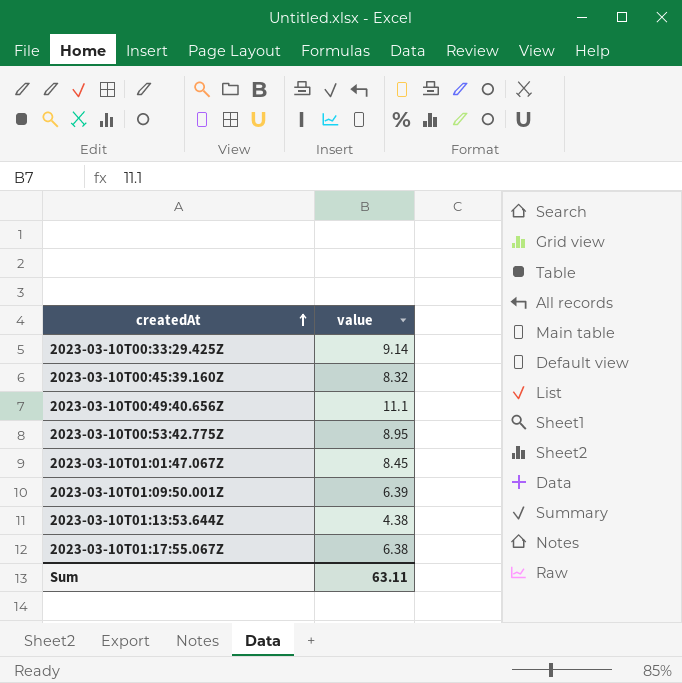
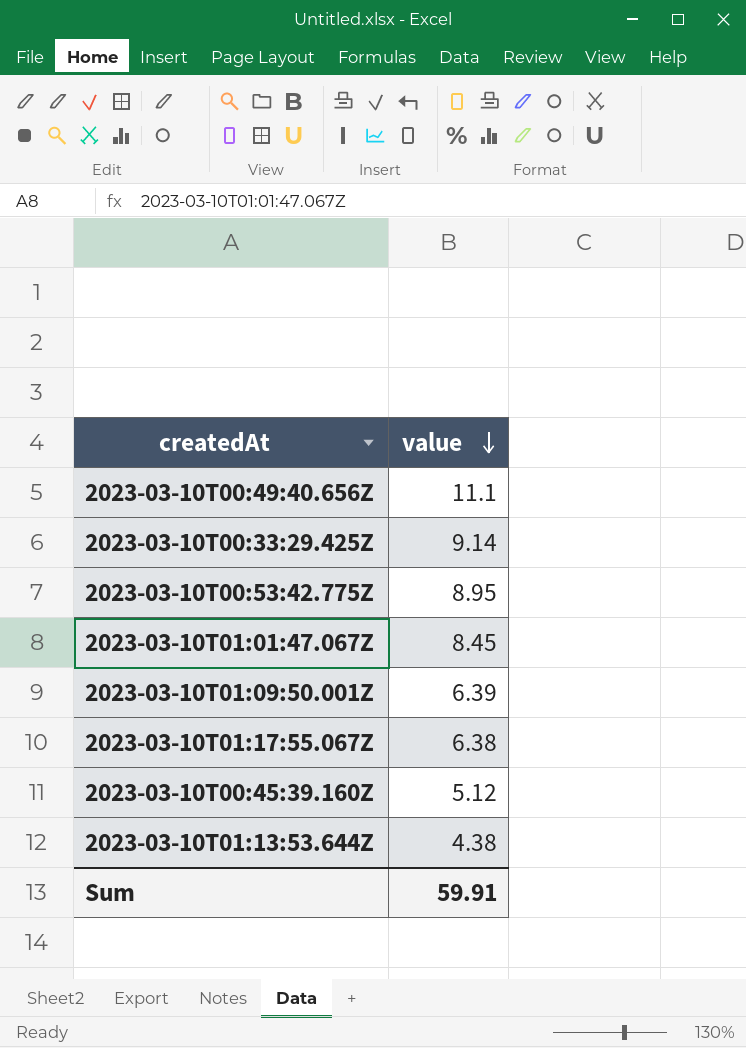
row order: createdAt ascending -> value descending
2023-03-10T00:45:39.160Z | value: 8.32 -> 5.12
Sum | value: 63.11 -> 59.91

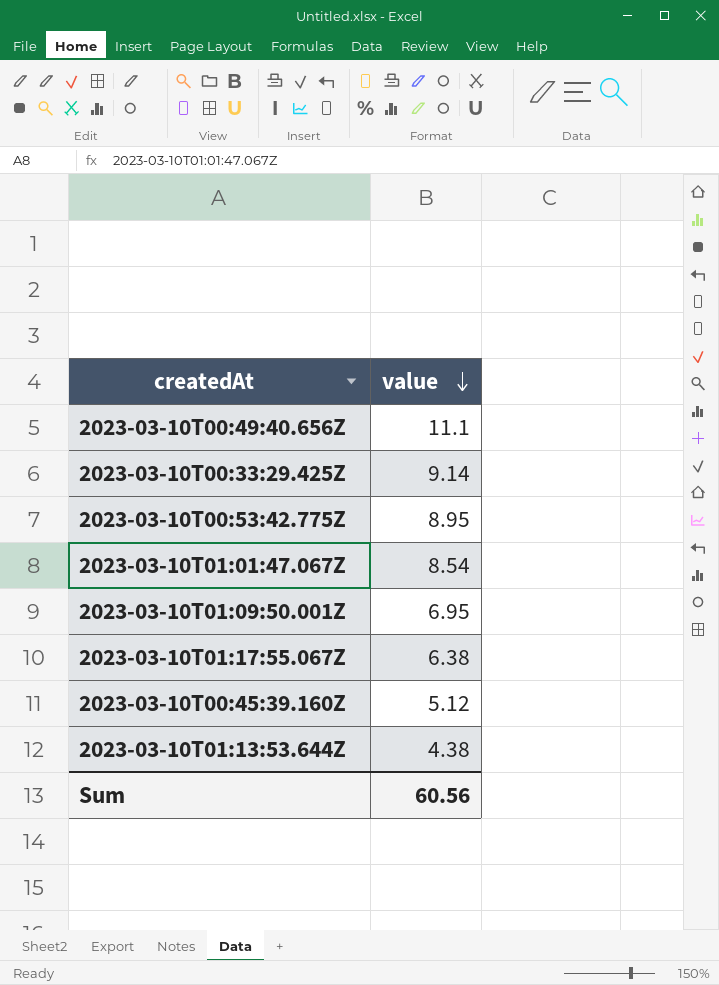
2023-03-10T01:01:47.067Z | value: 8.45 -> 8.54
2023-03-10T01:09:50.001Z | value: 6.39 -> 6.95
Sum | value: 59.91 -> 60.56

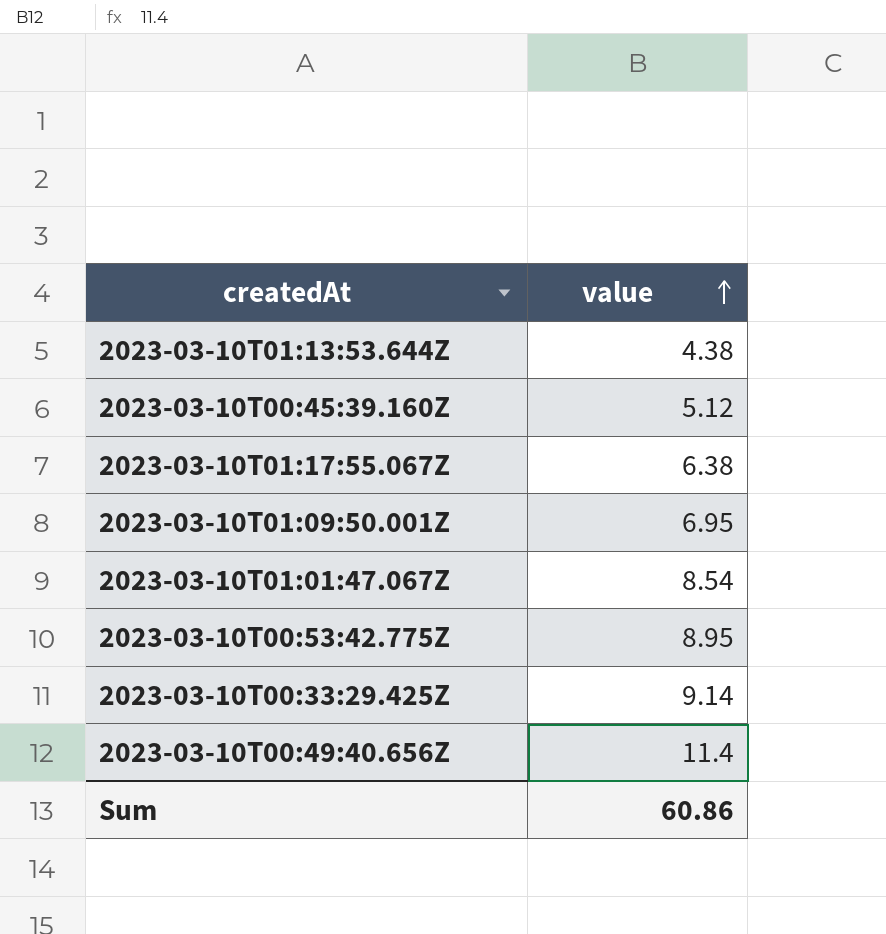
row order: value descending -> value ascending
2023-03-10T00:49:40.656Z | value: 11.1 -> 11.4
Sum | value: 60.56 -> 60.86

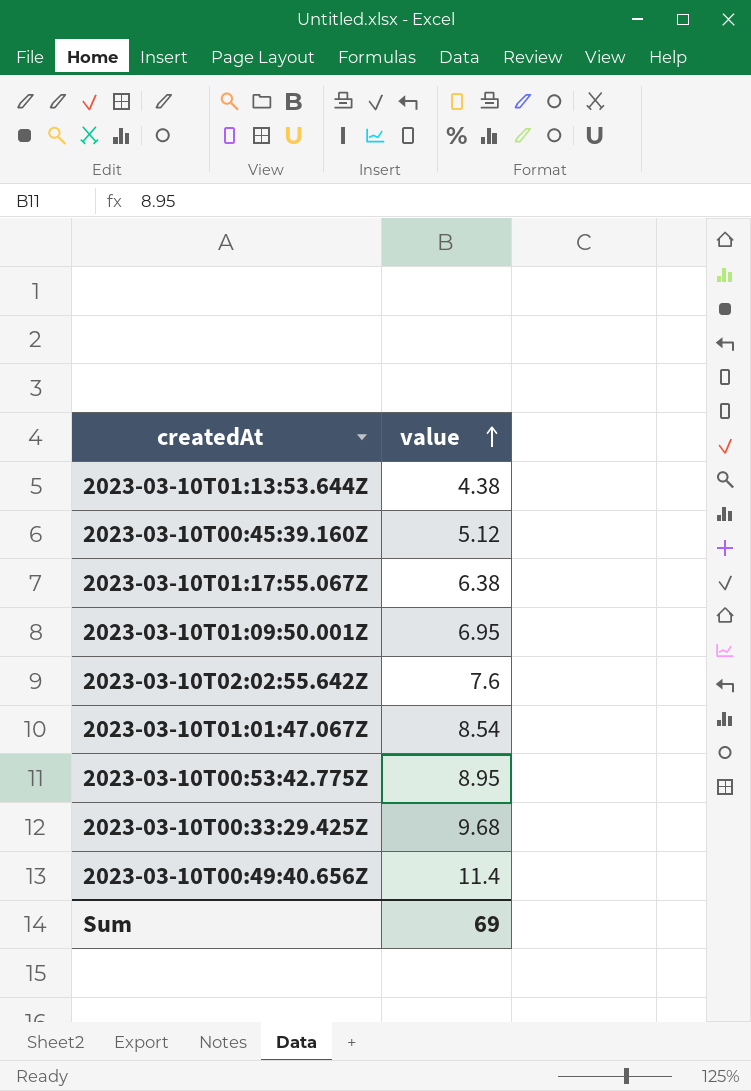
row 2023-03-10T02:02:55.642Z: none -> 7.6
2023-03-10T00:33:29.425Z | value: 9.14 -> 9.68
Sum | value: 60.86 -> 69

